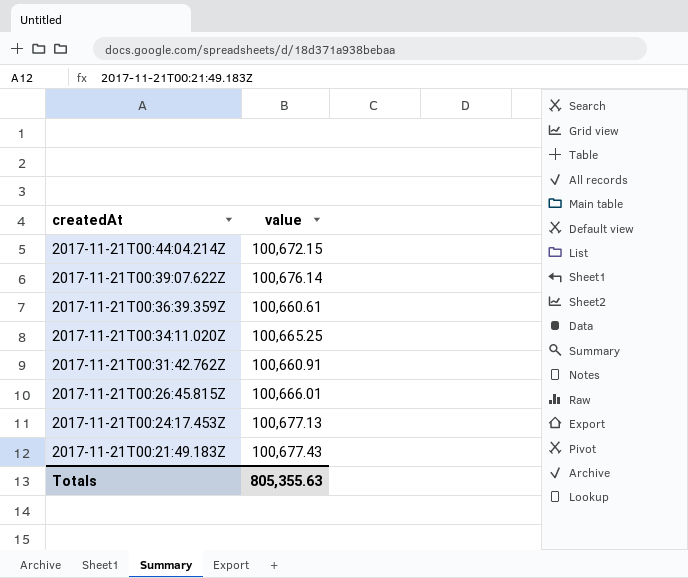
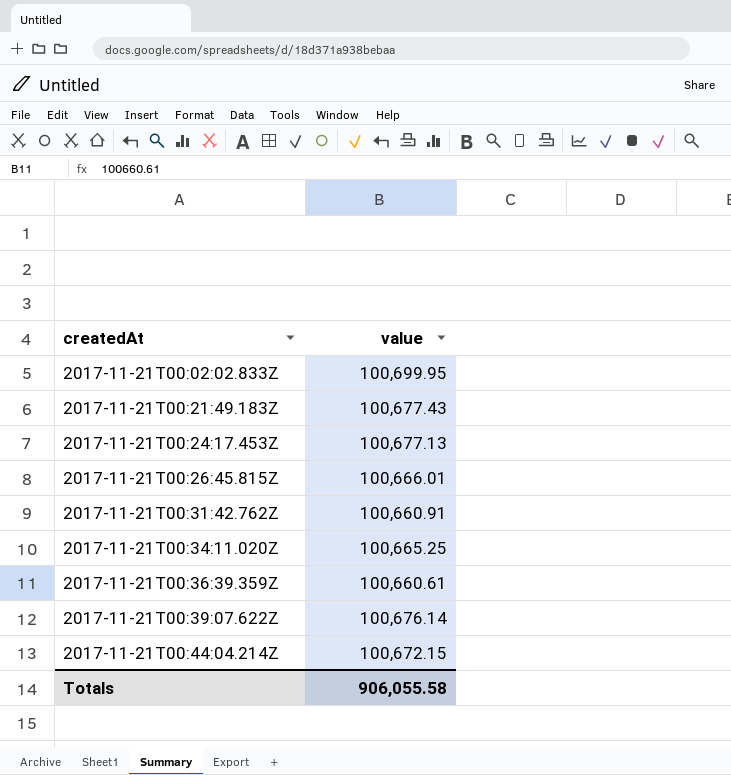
row order: createdAt descending -> createdAt ascending
row 2017-11-21T00:02:02.833Z: none -> 100,699.95
Totals | value: 805,355.63 -> 906,055.58

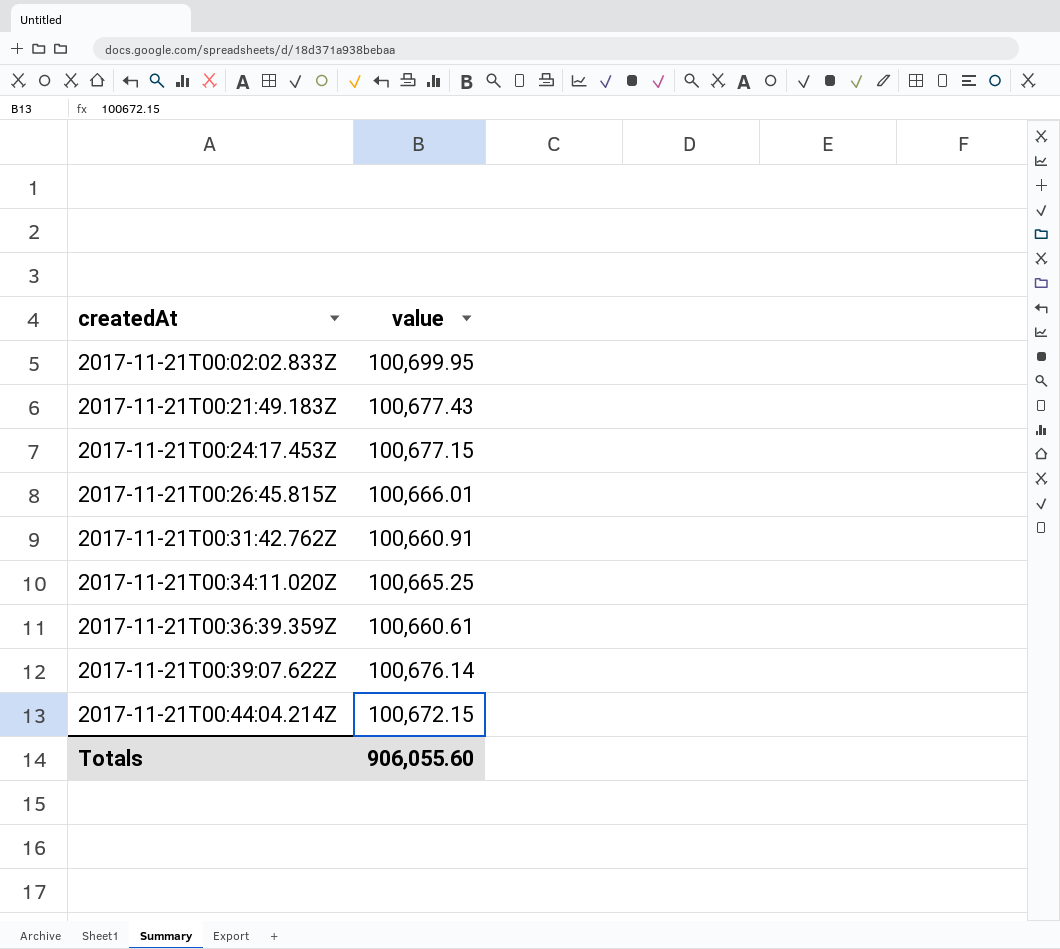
2017-11-21T00:24:17.453Z | value: 100,677.13 -> 100,677.15
Totals | value: 906,055.58 -> 906,055.60

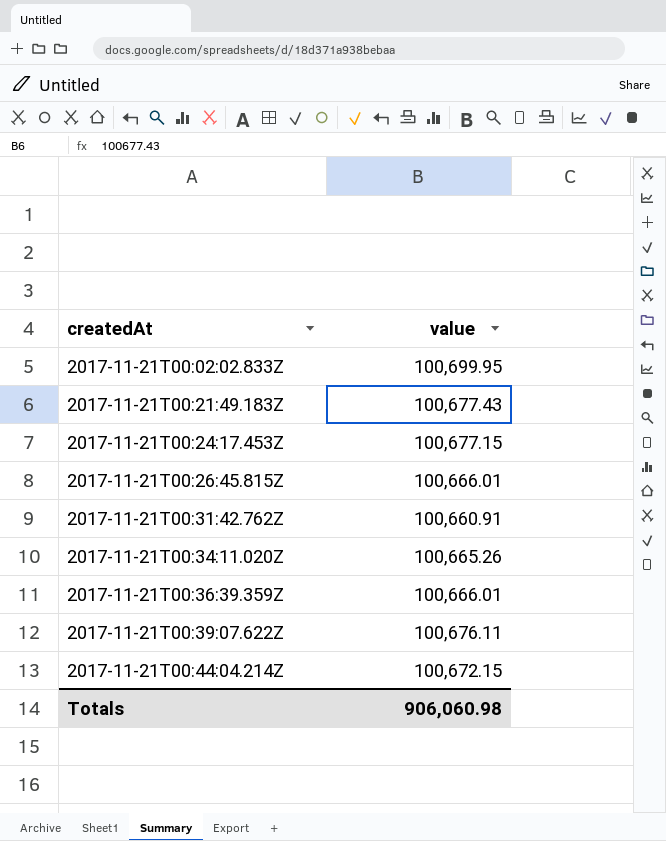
2017-11-21T00:34:11.020Z | value: 100,665.25 -> 100,665.26
2017-11-21T00:36:39.359Z | value: 100,660.61 -> 100,666.01
2017-11-21T00:39:07.622Z | value: 100,676.14 -> 100,676.11
Totals | value: 906,055.60 -> 906,060.98

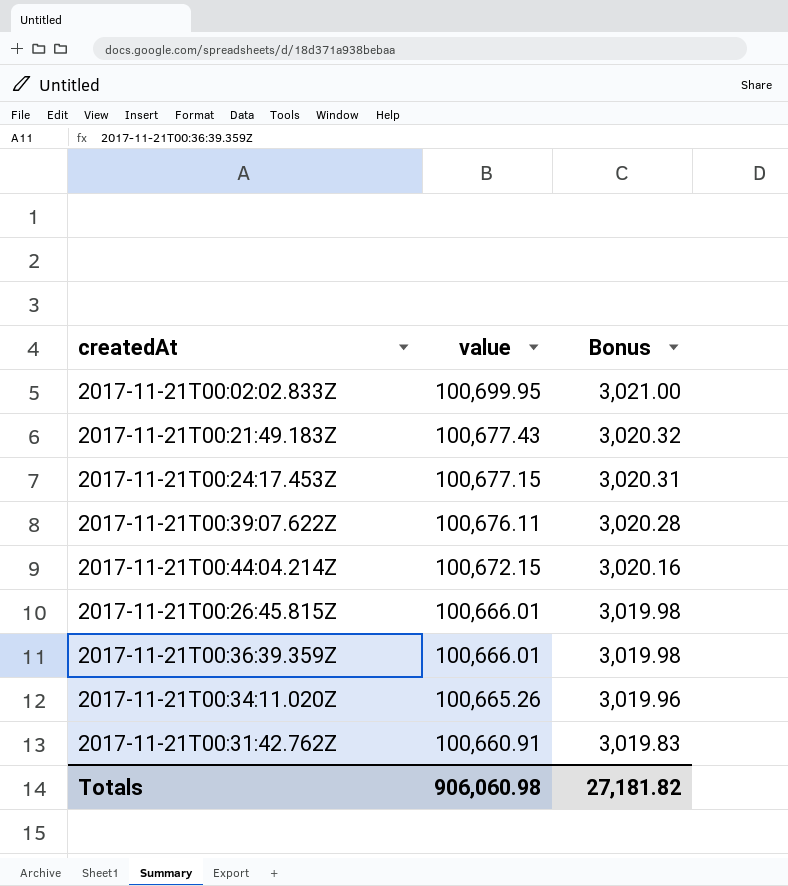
row order: createdAt ascending -> value descending
column Bonus | formula: none -> [value] * 0.03

